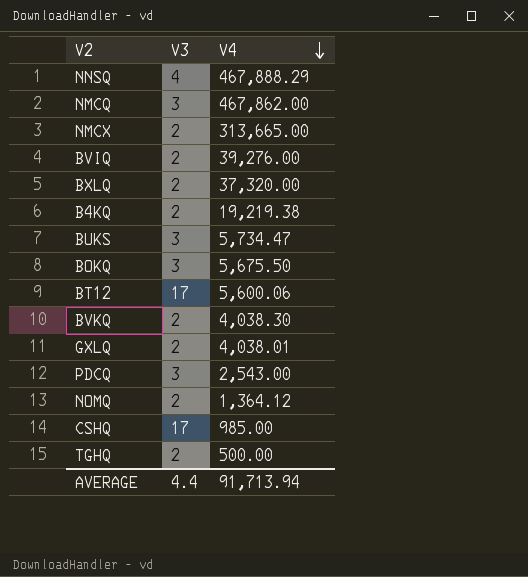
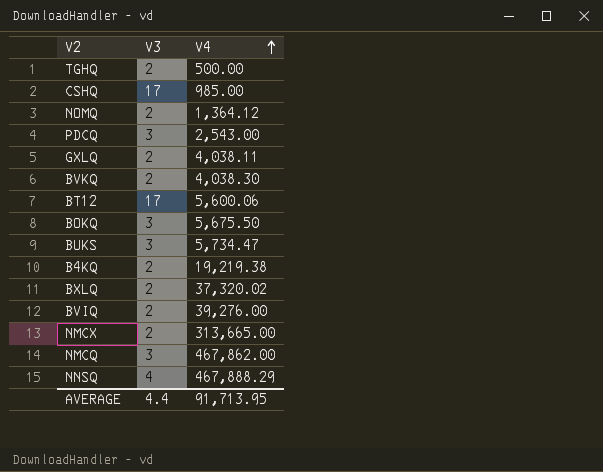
row order: V4 descending -> V4 ascending
GXLQ | V4: 4,038.01 -> 4,038.11
BXLQ | V4: 37,320.00 -> 37,320.02
AVERAGE | V4: 91,713.94 -> 91,713.95

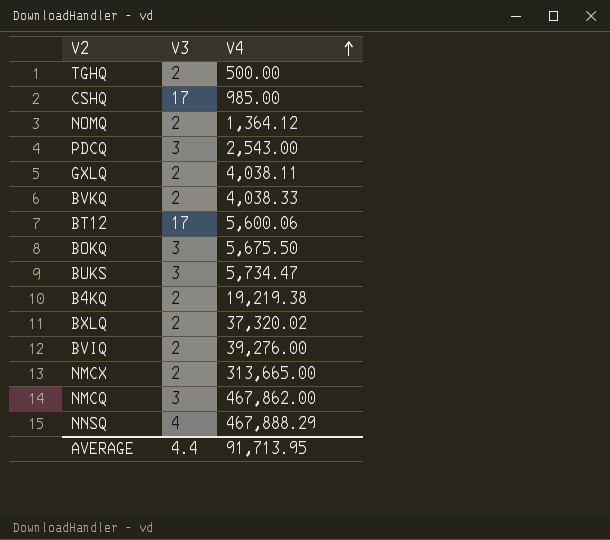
BVKQ | V4: 4,038.30 -> 4,038.33

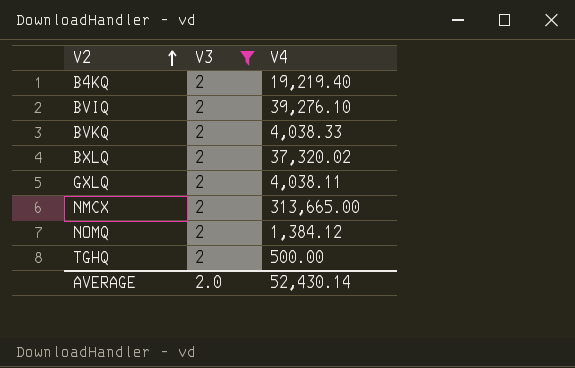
filter: none -> V3 = 2
row order: V4 ascending -> V2 ascending
B4KQ | V4: 19,219.38 -> 19,219.40
BVIQ | V4: 39,276.00 -> 39,276.10
NOMQ | V4: 1,364.12 -> 1,384.12
AVERAGE | V3: 4.4 -> 2.0
AVERAGE | V4: 91,713.95 -> 52,430.14

